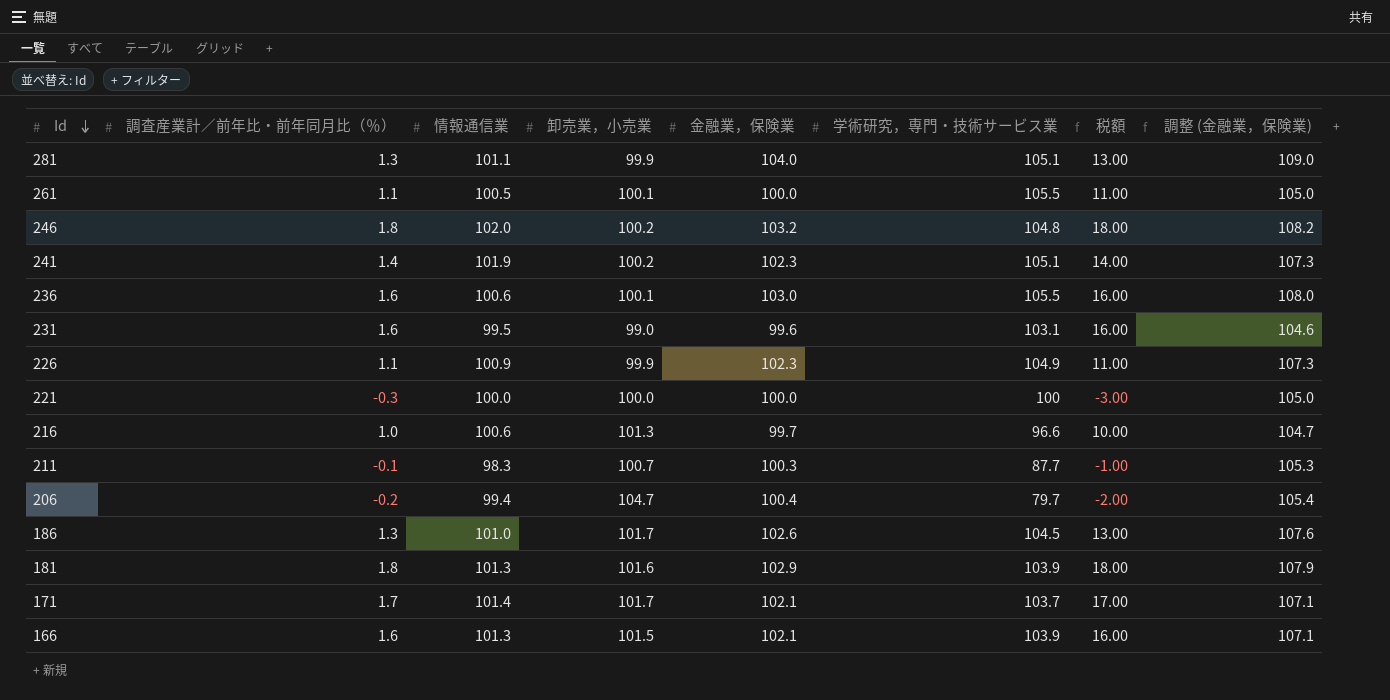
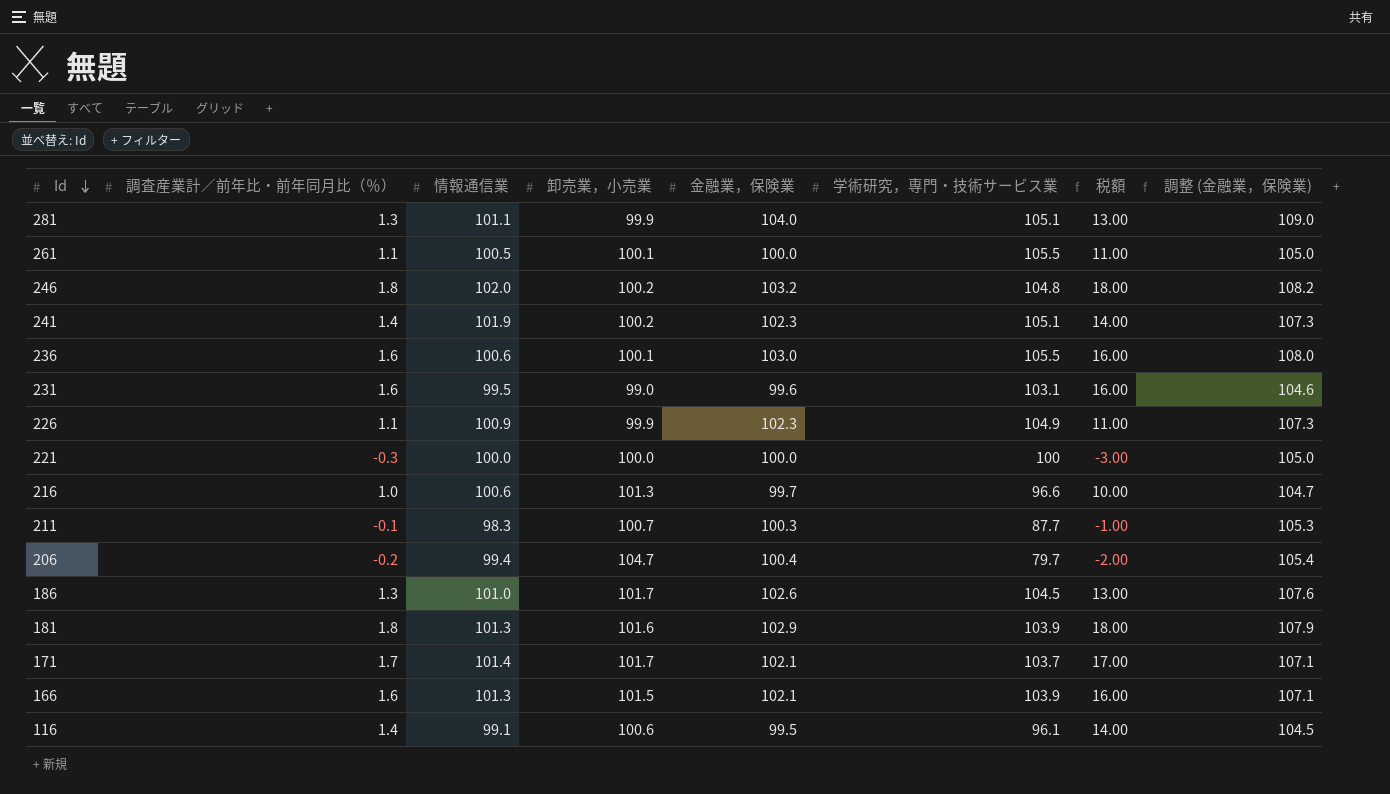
row 116: none -> 1.4 | 99.1 | 100.6 | 99.5 | 96.1 | 14.00 | 104.5

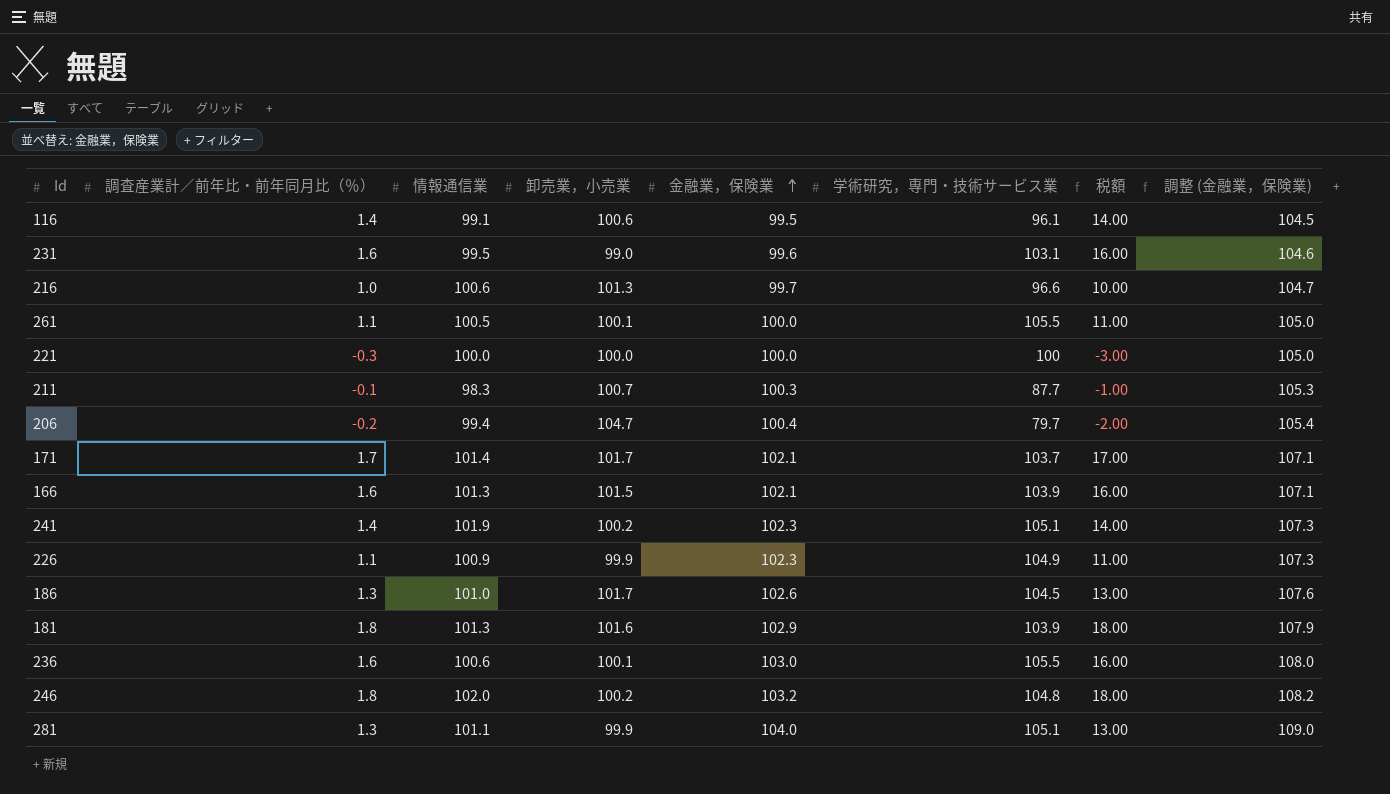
row order: Id descending -> 金融業，保険業 ascending

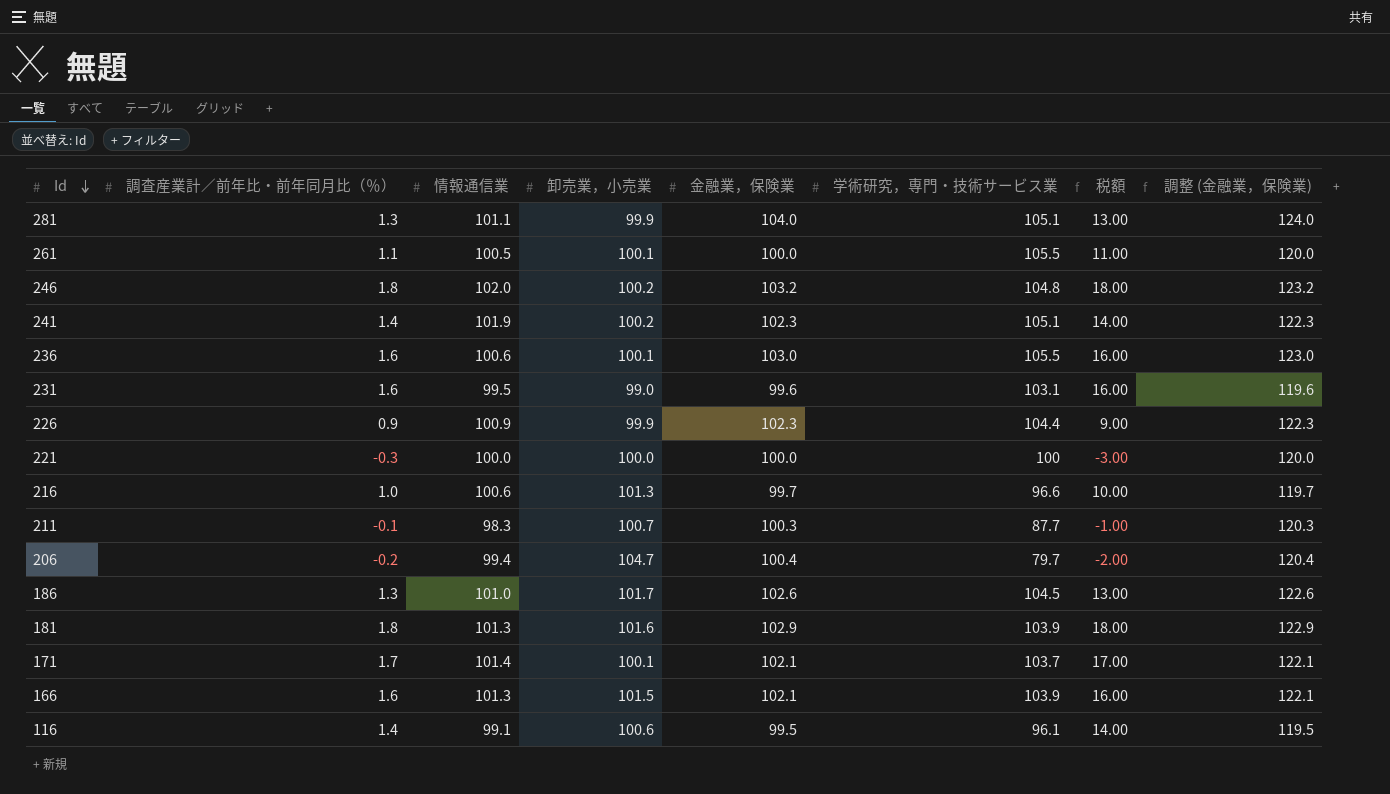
row order: 金融業，保険業 ascending -> Id descending
column 調整 (金融業，保険業) | formula: [金融業，保険業] + 5 -> [金融業，保険業] + 20
226 | 調査産業計／前年比・前年同月比（％）: 1.1 -> 0.9
226 | 学術研究，専門・技術サービス業: 104.9 -> 104.4
226 | 税額: 11.00 -> 9.00
171 | 卸売業，小売業: 101.7 -> 100.1

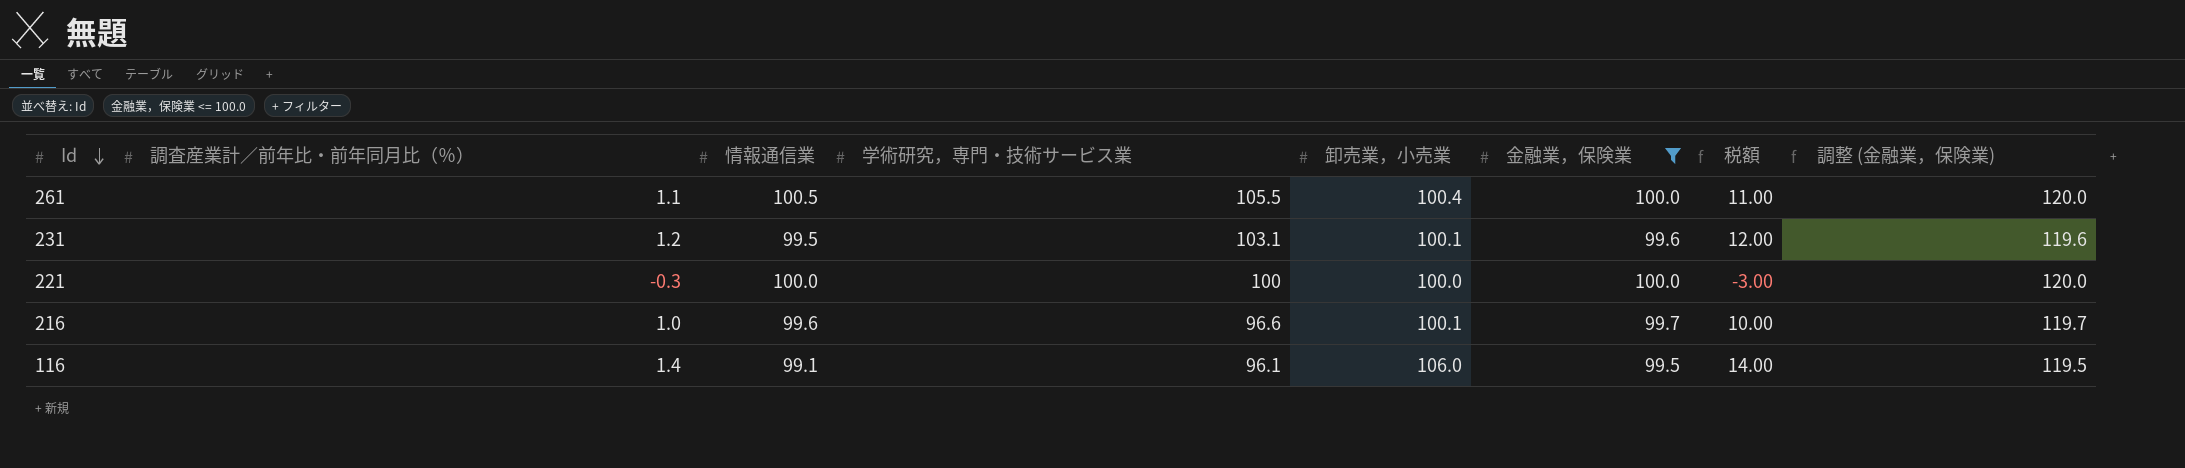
filter: none -> 金融業，保険業 <= 100.0
column 学術研究，専門・技術サービス業 | position: 6 -> 4
261 | 卸売業，小売業: 100.1 -> 100.4
231 | 調査産業計／前年比・前年同月比（％）: 1.6 -> 1.2
231 | 卸売業，小売業: 99.0 -> 100.1
231 | 税額: 16.00 -> 12.00
216 | 情報通信業: 100.6 -> 99.6
216 | 卸売業，小売業: 101.3 -> 100.1
116 | 卸売業，小売業: 100.6 -> 106.0

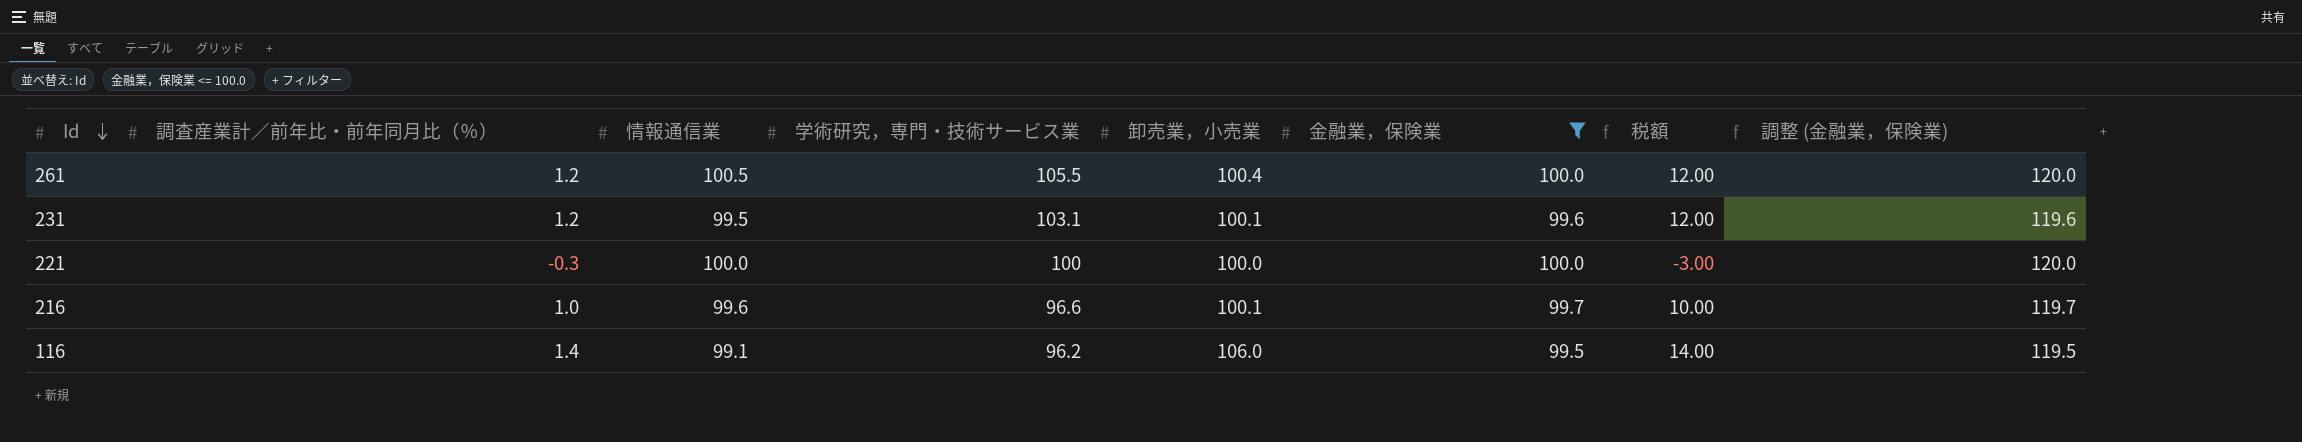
261 | 調査産業計／前年比・前年同月比（％）: 1.1 -> 1.2
261 | 税額: 11.00 -> 12.00
116 | 学術研究，専門・技術サービス業: 96.1 -> 96.2

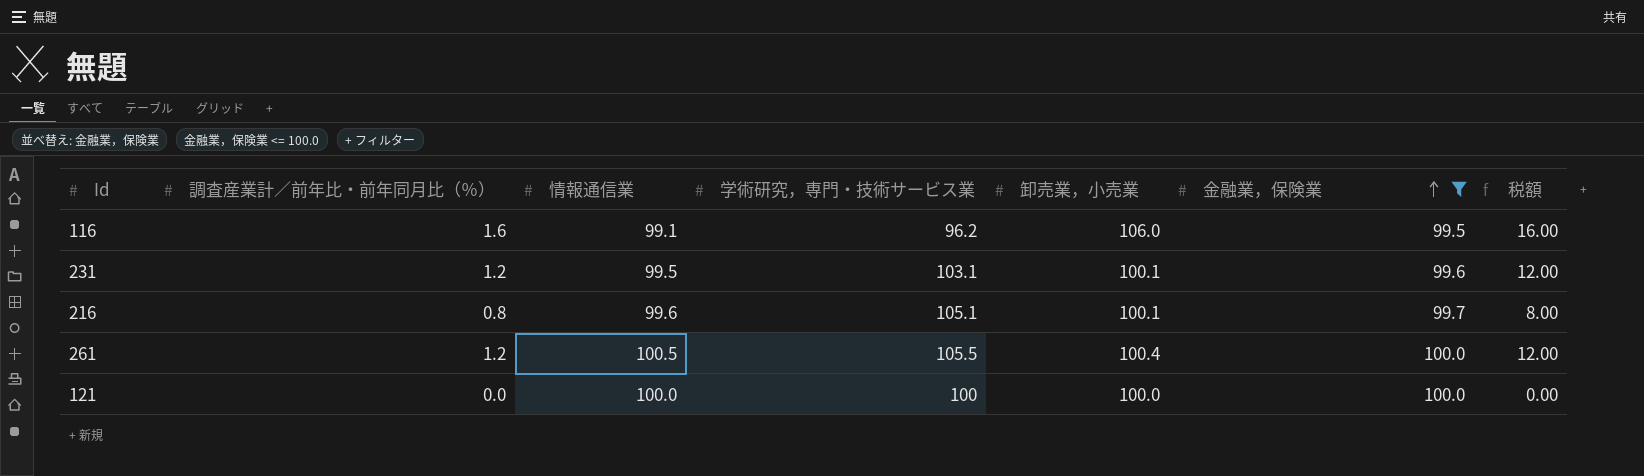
row order: Id descending -> 金融業，保険業 ascending
column 調整 (金融業，保険業) | formula: [金融業，保険業] + 20 -> none
row 221: -0.3 | 100.0 | 100 | 100.0 | 100.0 | -3.00 | 120.0 -> none
116 | 調査産業計／前年比・前年同月比（％）: 1.4 -> 1.6
116 | 税額: 14.00 -> 16.00
216 | 調査産業計／前年比・前年同月比（％）: 1.0 -> 0.8
216 | 学術研究，専門・技術サービス業: 96.6 -> 105.1
216 | 税額: 10.00 -> 8.00
row 121: none -> 0.0 | 100.0 | 100 | 100.0 | 100.0 | 0.00

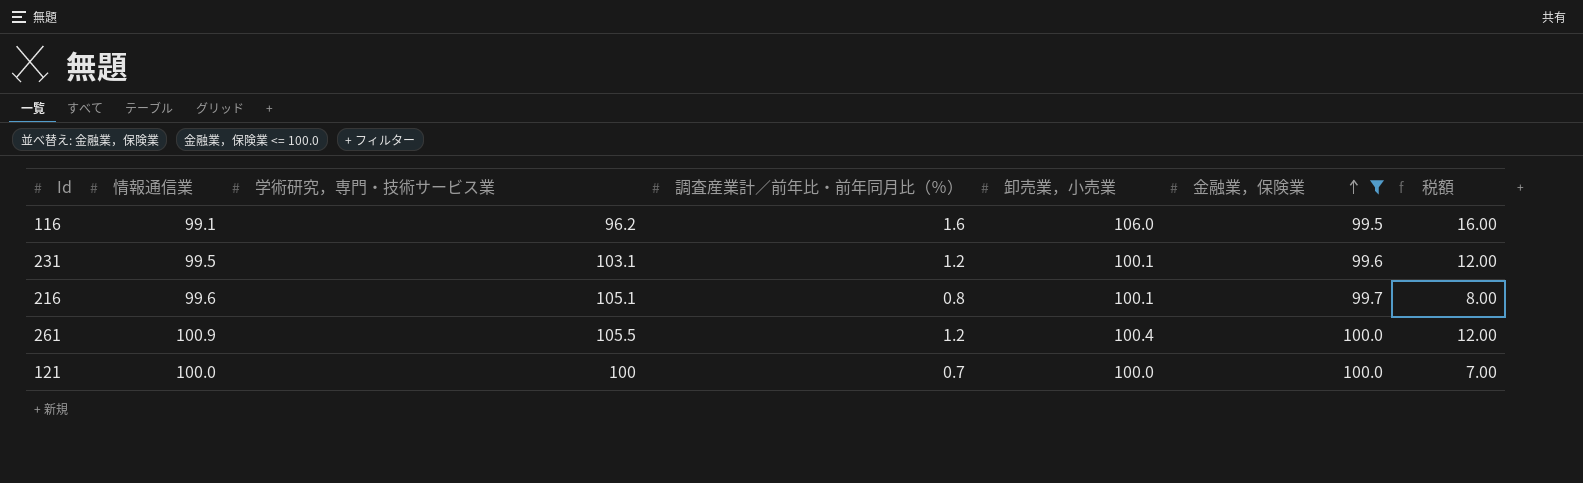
column 調査産業計／前年比・前年同月比（％） | position: 2 -> 4
261 | 情報通信業: 100.5 -> 100.9
121 | 調査産業計／前年比・前年同月比（％）: 0.0 -> 0.7
121 | 税額: 0.00 -> 7.00

